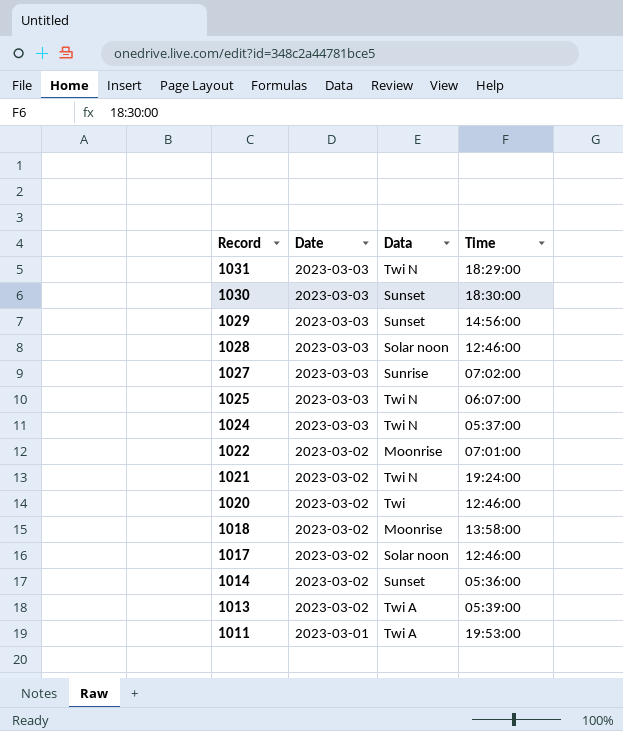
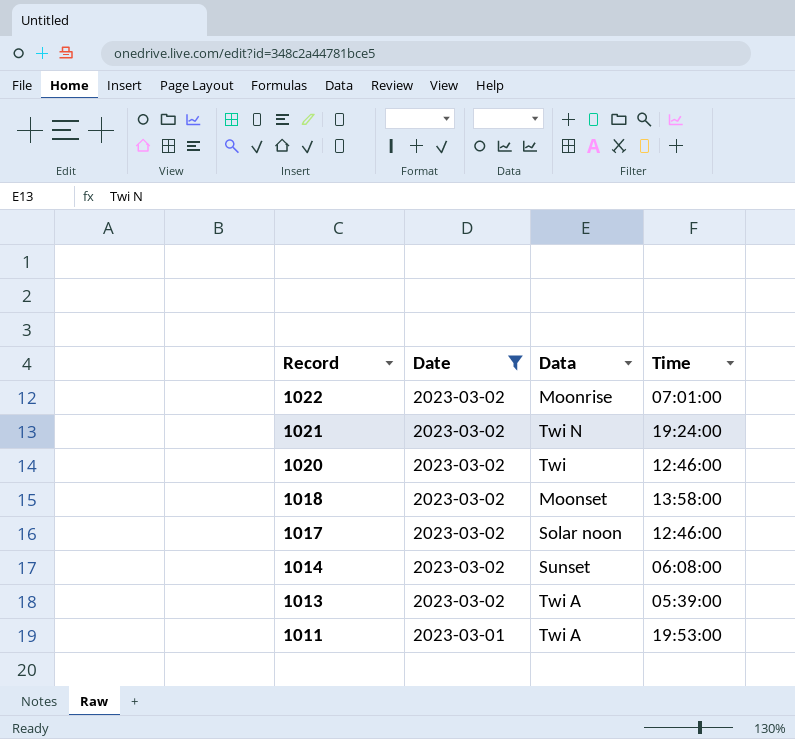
filter: none -> Date != 2023-03-03
1018 | Data: Moonrise -> Moonset
1014 | Time: 05:36:00 -> 06:08:00

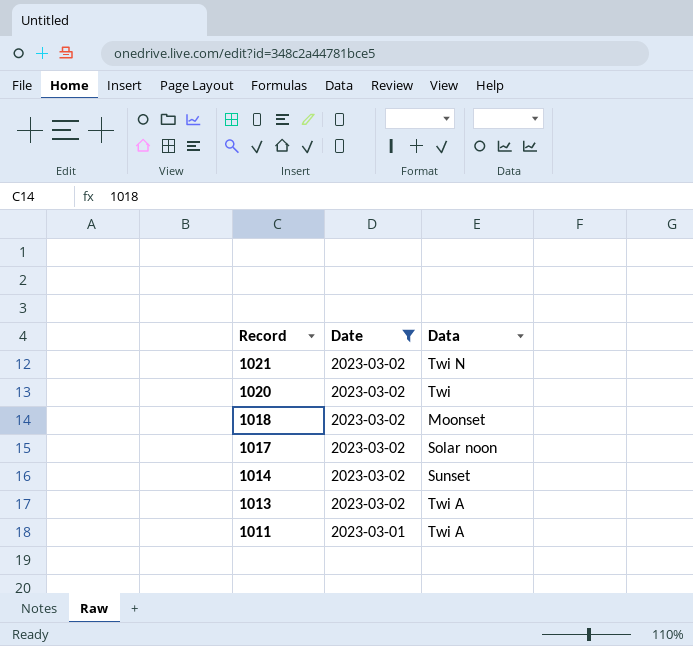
column Time | position: 4 -> none
row 1022: 2023-03-02 | Moonrise | 07:01:00 -> none

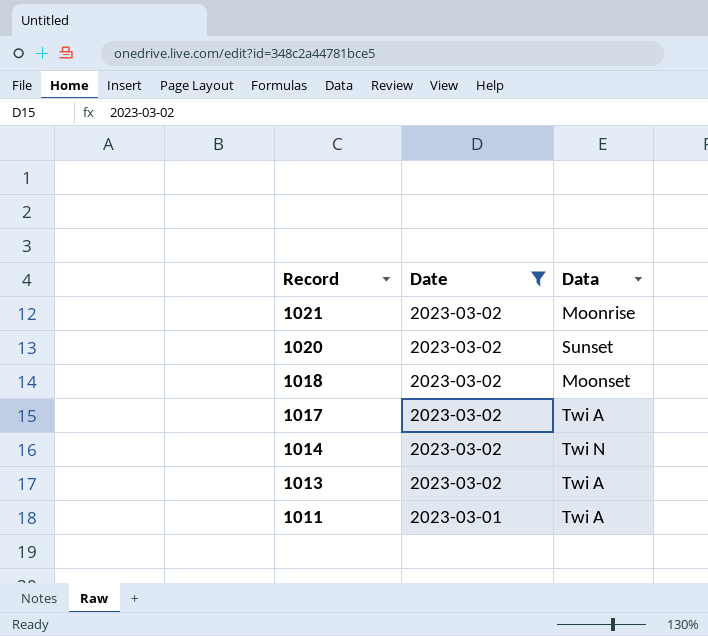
1021 | Data: Twi N -> Moonrise
1020 | Data: Twi -> Sunset
1017 | Data: Solar noon -> Twi A
1014 | Data: Sunset -> Twi N

